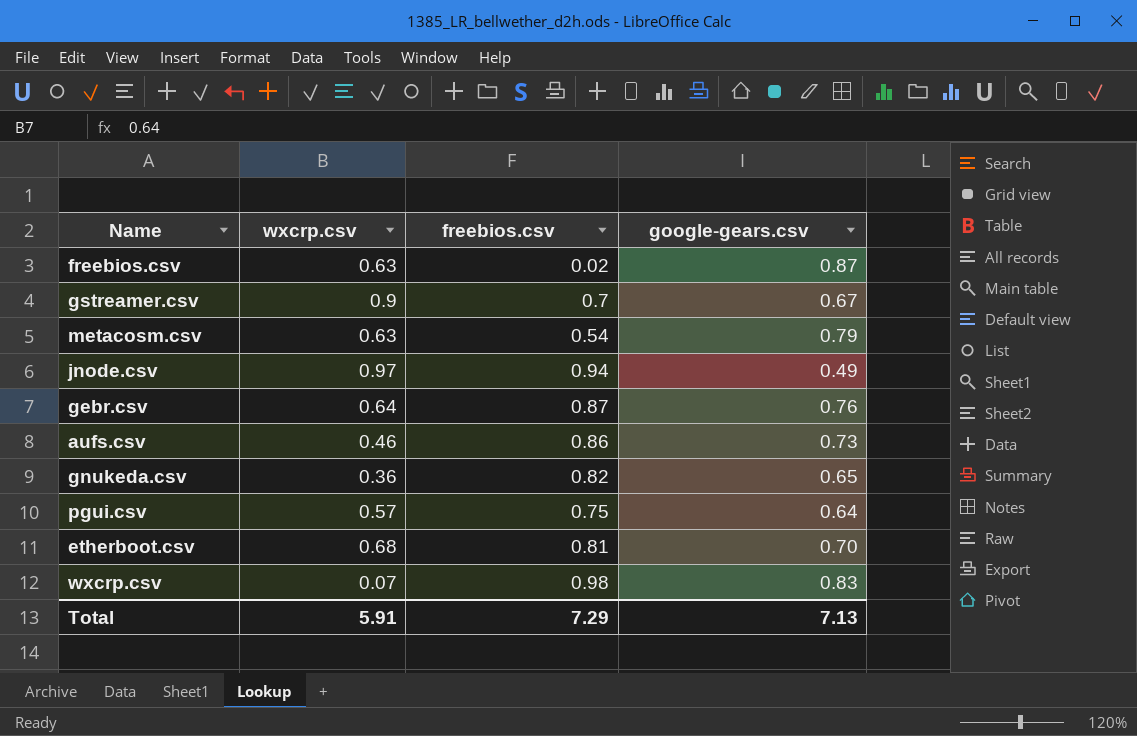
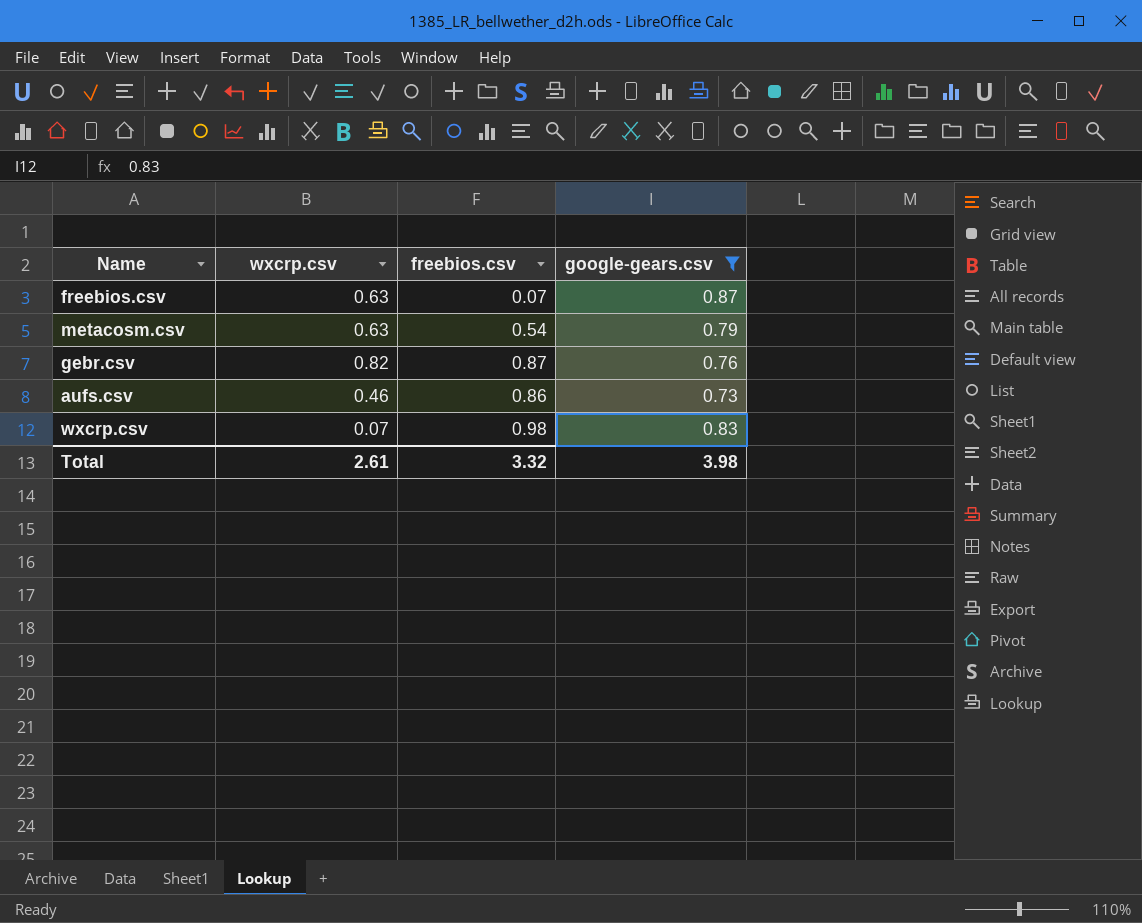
filter: none -> google-gears.csv >= 0.73
freebios.csv | freebios.csv: 0.02 -> 0.07
gebr.csv | wxcrp.csv: 0.64 -> 0.82
Total | wxcrp.csv: 5.91 -> 2.61
Total | freebios.csv: 7.29 -> 3.32
Total | google-gears.csv: 7.13 -> 3.98

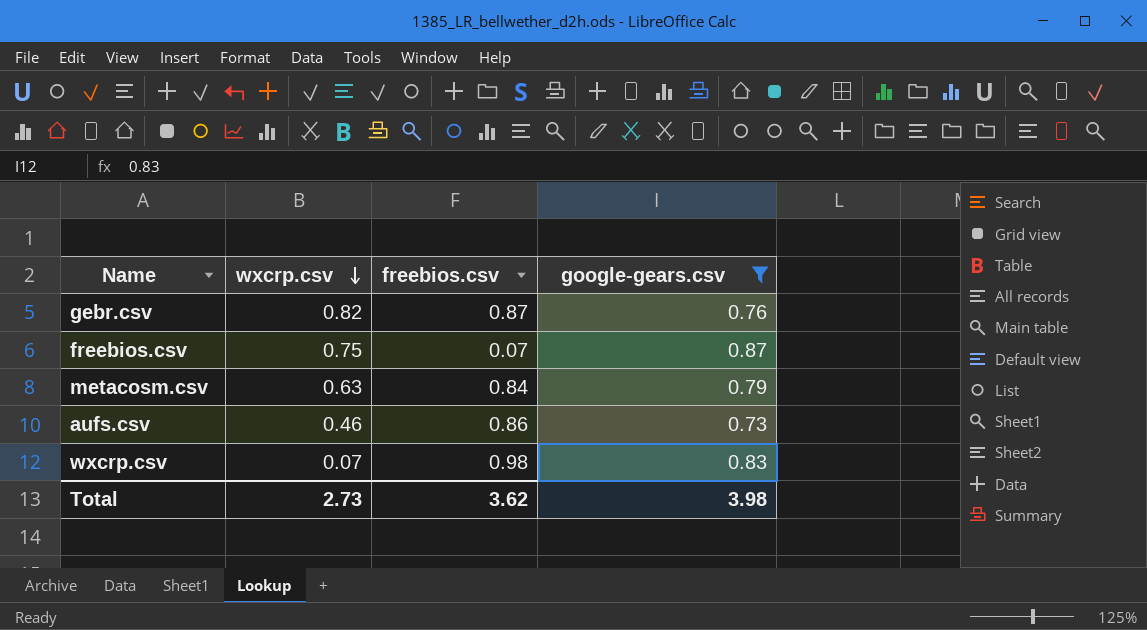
row order: none -> wxcrp.csv descending
freebios.csv | wxcrp.csv: 0.63 -> 0.75
metacosm.csv | freebios.csv: 0.54 -> 0.84
Total | wxcrp.csv: 2.61 -> 2.73
Total | freebios.csv: 3.32 -> 3.62

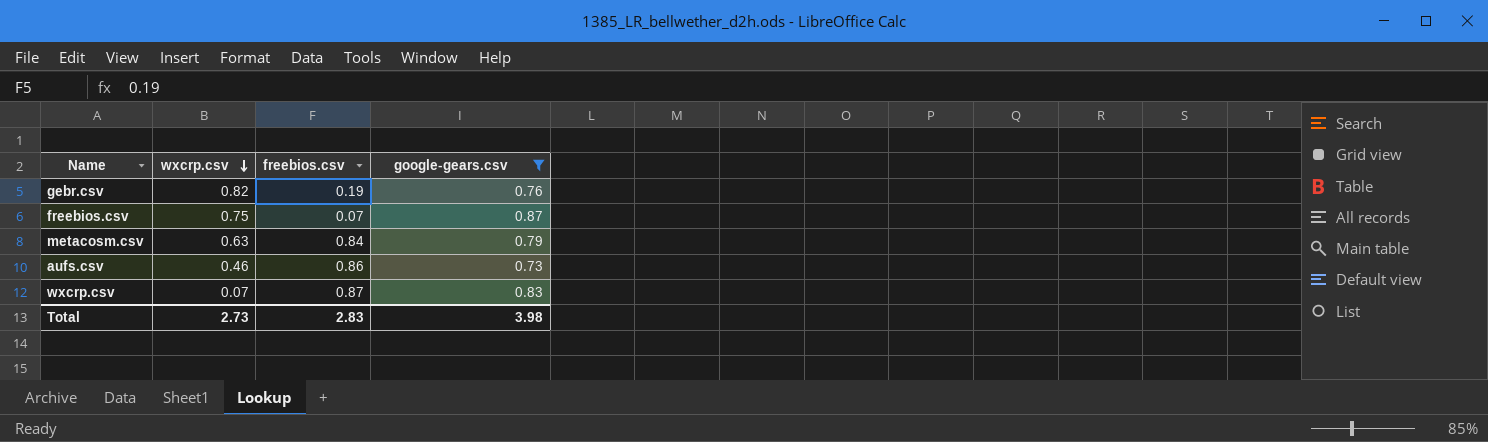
gebr.csv | freebios.csv: 0.87 -> 0.19
wxcrp.csv | freebios.csv: 0.98 -> 0.87
Total | freebios.csv: 3.62 -> 2.83

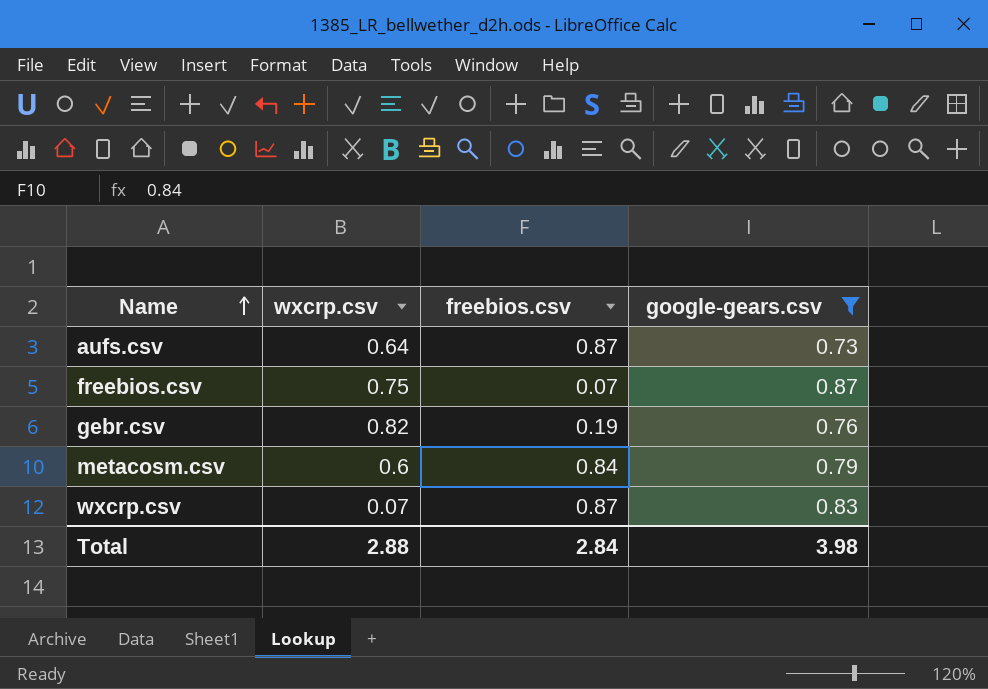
row order: wxcrp.csv descending -> Name ascending
aufs.csv | wxcrp.csv: 0.46 -> 0.64
aufs.csv | freebios.csv: 0.86 -> 0.87
metacosm.csv | wxcrp.csv: 0.63 -> 0.6
Total | wxcrp.csv: 2.73 -> 2.88
Total | freebios.csv: 2.83 -> 2.84

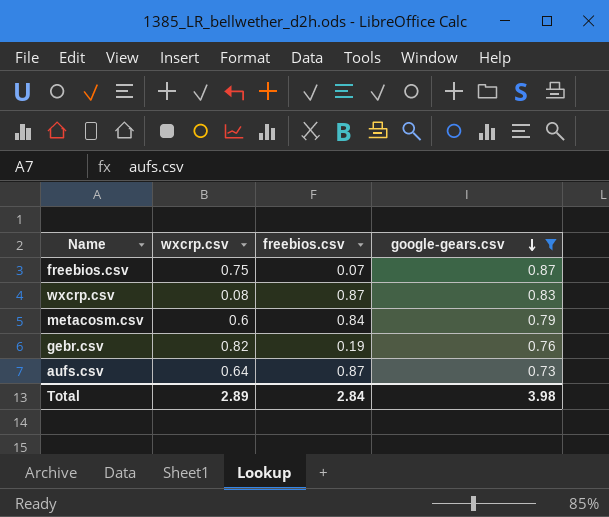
row order: Name ascending -> google-gears.csv descending
wxcrp.csv | wxcrp.csv: 0.07 -> 0.08
Total | wxcrp.csv: 2.88 -> 2.89

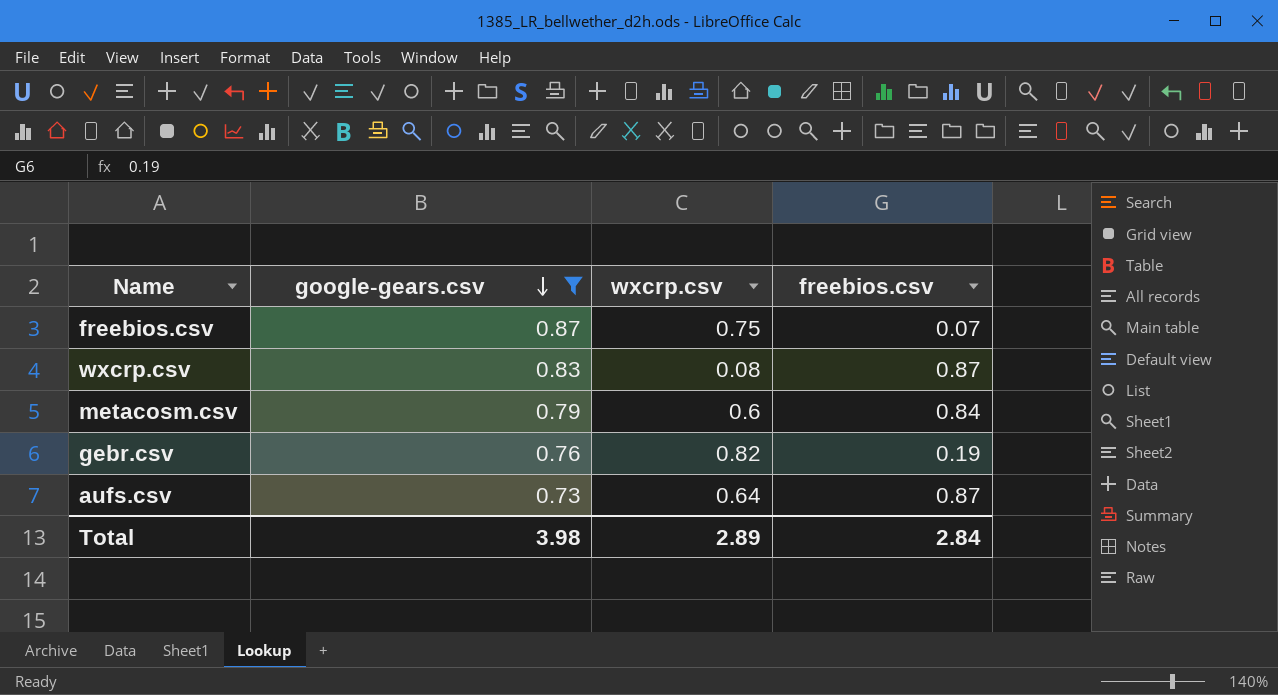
column google-gears.csv | position: 4 -> 2

